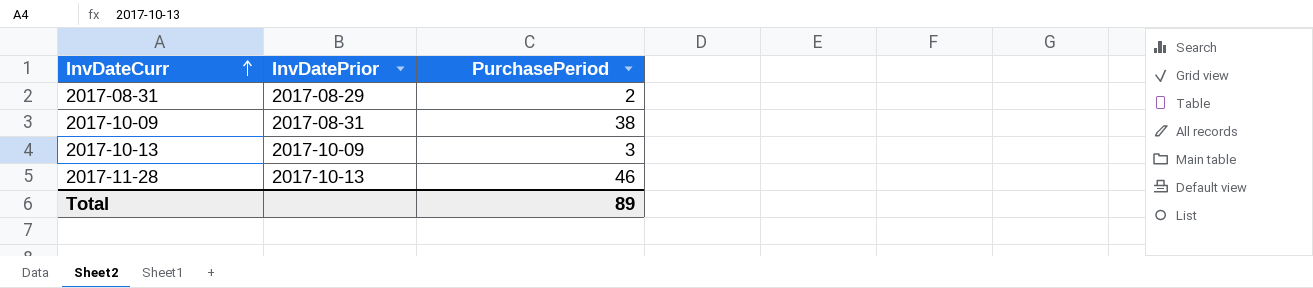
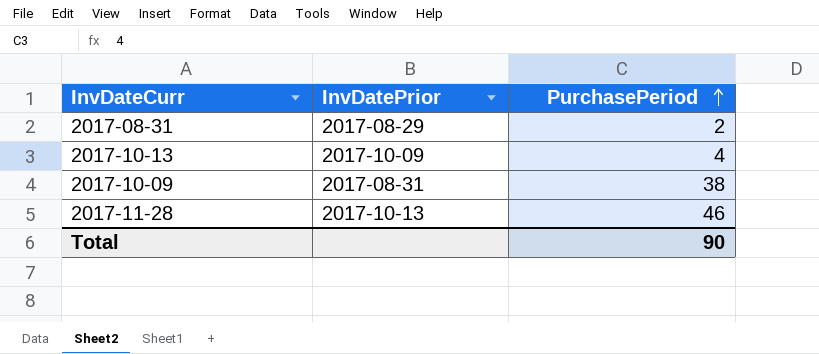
row order: InvDateCurr ascending -> PurchasePeriod ascending
2017-10-13 | PurchasePeriod: 3 -> 4
Total | PurchasePeriod: 89 -> 90

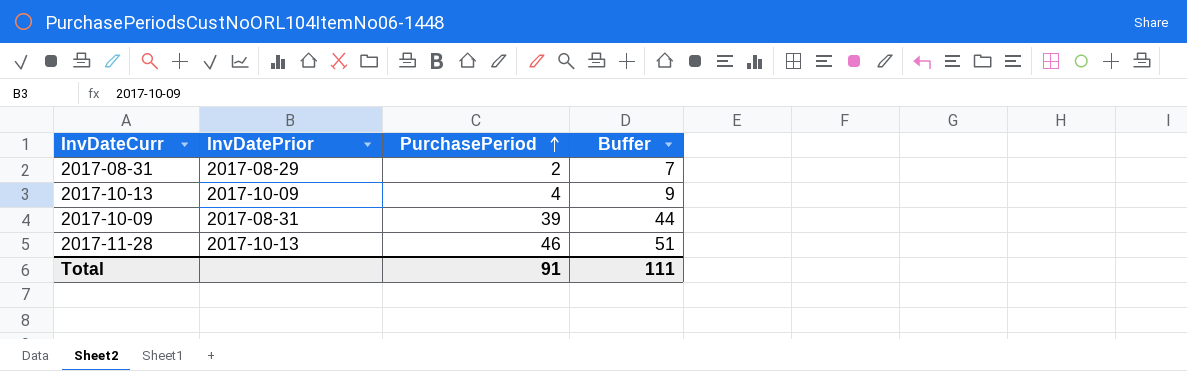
column Buffer | formula: none -> [PurchasePeriod] + 5
2017-10-09 | PurchasePeriod: 38 -> 39
Total | PurchasePeriod: 90 -> 91

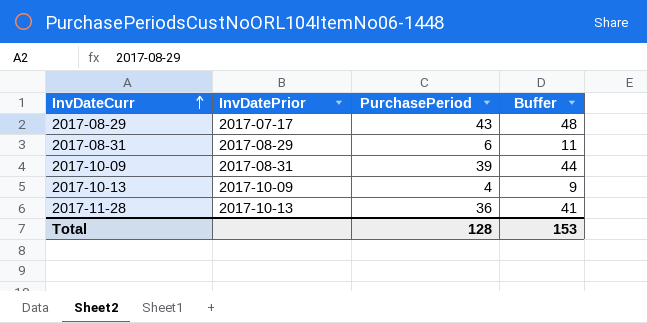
row order: PurchasePeriod ascending -> InvDateCurr ascending
row 2017-08-29: none -> 2017-07-17 | 43 | 48
2017-08-31 | PurchasePeriod: 2 -> 6
2017-08-31 | Buffer: 7 -> 11
2017-11-28 | PurchasePeriod: 46 -> 36
2017-11-28 | Buffer: 51 -> 41
Total | PurchasePeriod: 91 -> 128
Total | Buffer: 111 -> 153

